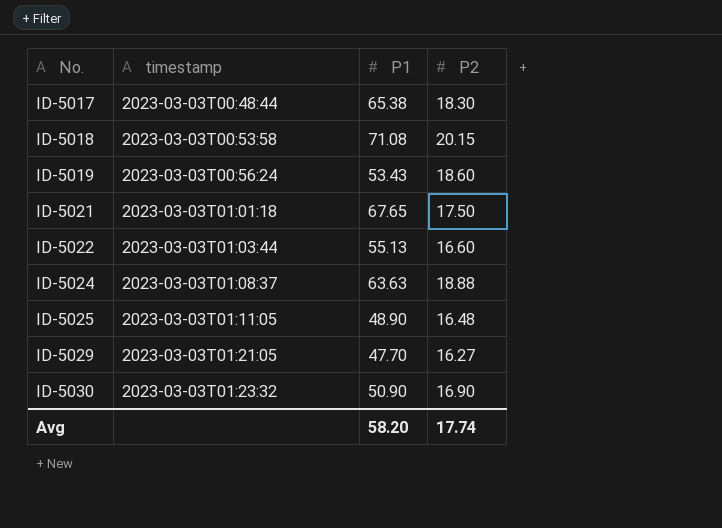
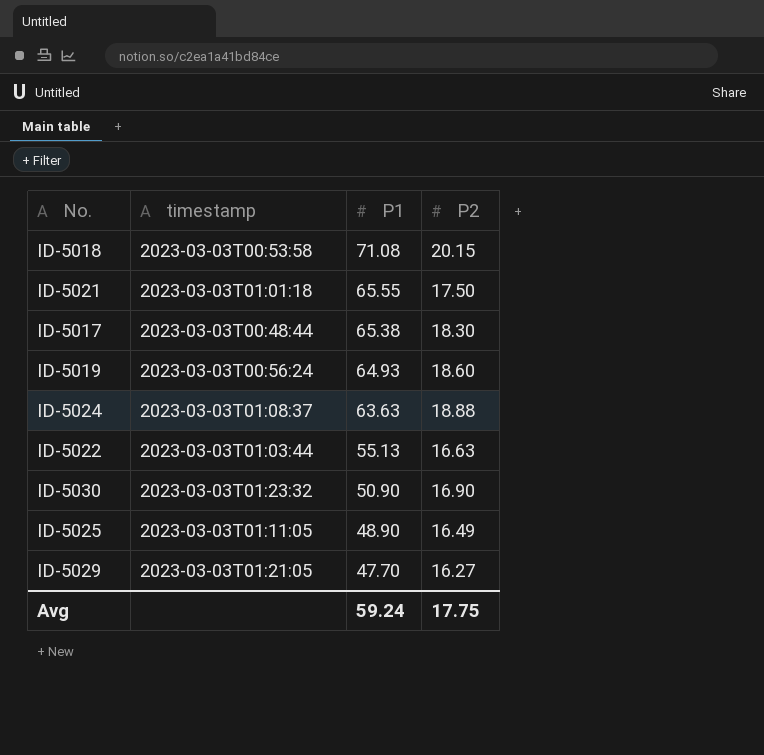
row order: No. ascending -> P1 descending
ID-5021 | P1: 67.65 -> 65.55
ID-5019 | P1: 53.43 -> 64.93
ID-5022 | P2: 16.60 -> 16.63
ID-5025 | P2: 16.48 -> 16.49
Avg | P1: 58.20 -> 59.24
Avg | P2: 17.74 -> 17.75

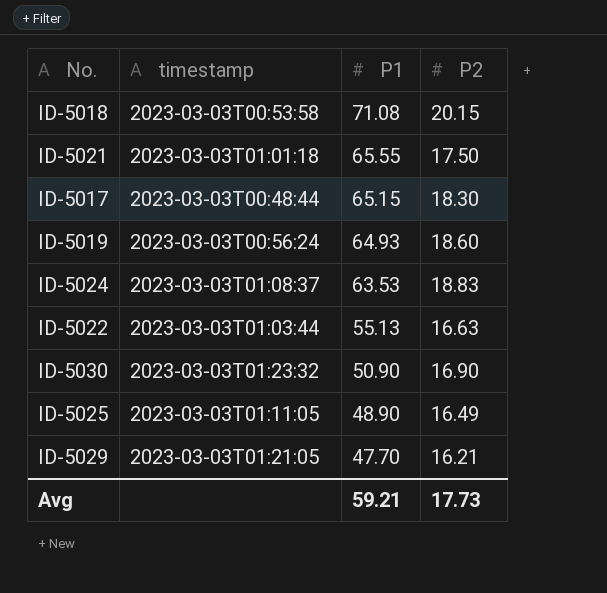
ID-5017 | P1: 65.38 -> 65.15
ID-5024 | P1: 63.63 -> 63.53
ID-5024 | P2: 18.88 -> 18.83
ID-5029 | P2: 16.27 -> 16.21
Avg | P1: 59.24 -> 59.21
Avg | P2: 17.75 -> 17.73

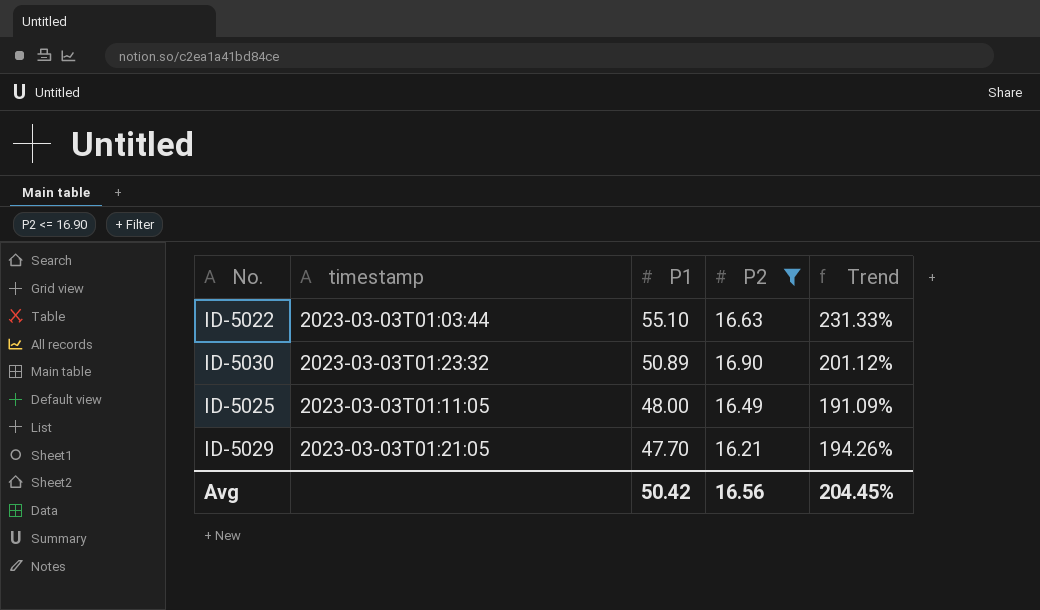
filter: none -> P2 <= 16.90
column Trend | formula: none -> ([P1] - [P2]) / [P2]
ID-5022 | P1: 55.13 -> 55.10
ID-5030 | P1: 50.90 -> 50.89
ID-5025 | P1: 48.90 -> 48.00
Avg | P1: 59.21 -> 50.42
Avg | P2: 17.73 -> 16.56

